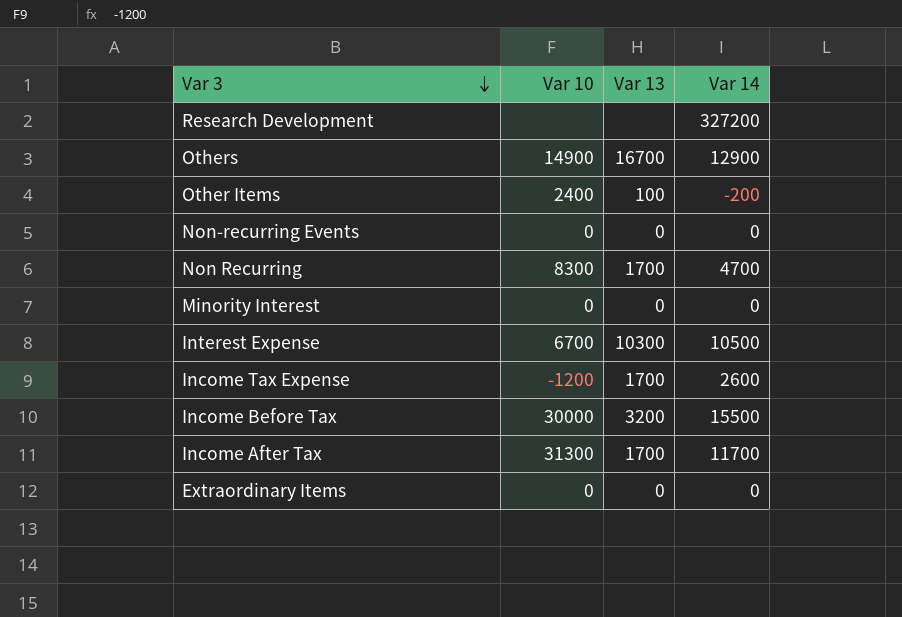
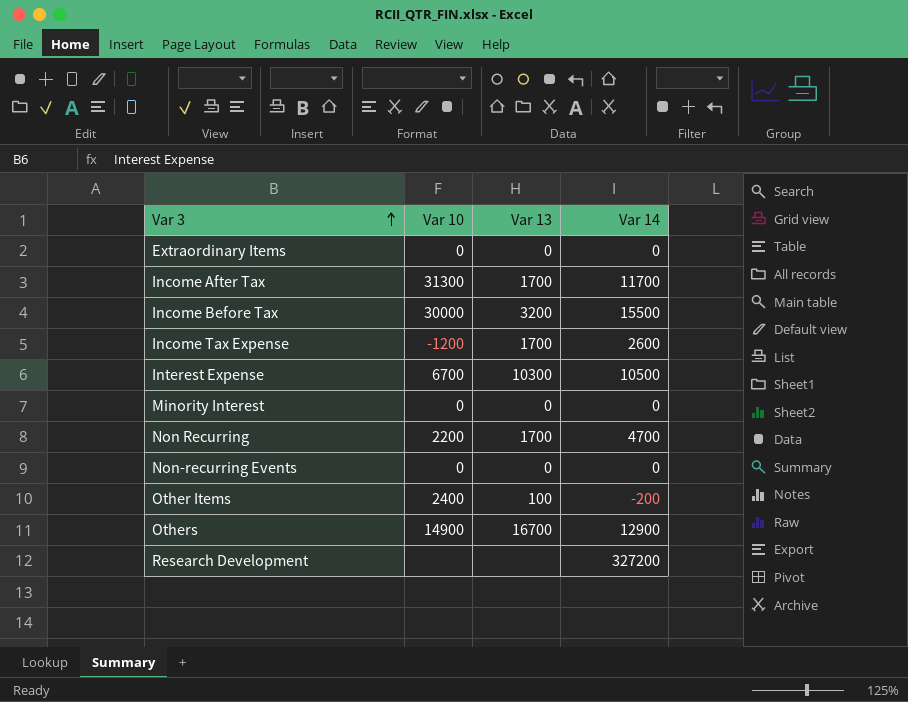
row order: Var 3 descending -> Var 3 ascending
Non Recurring | Var 10: 8300 -> 2200

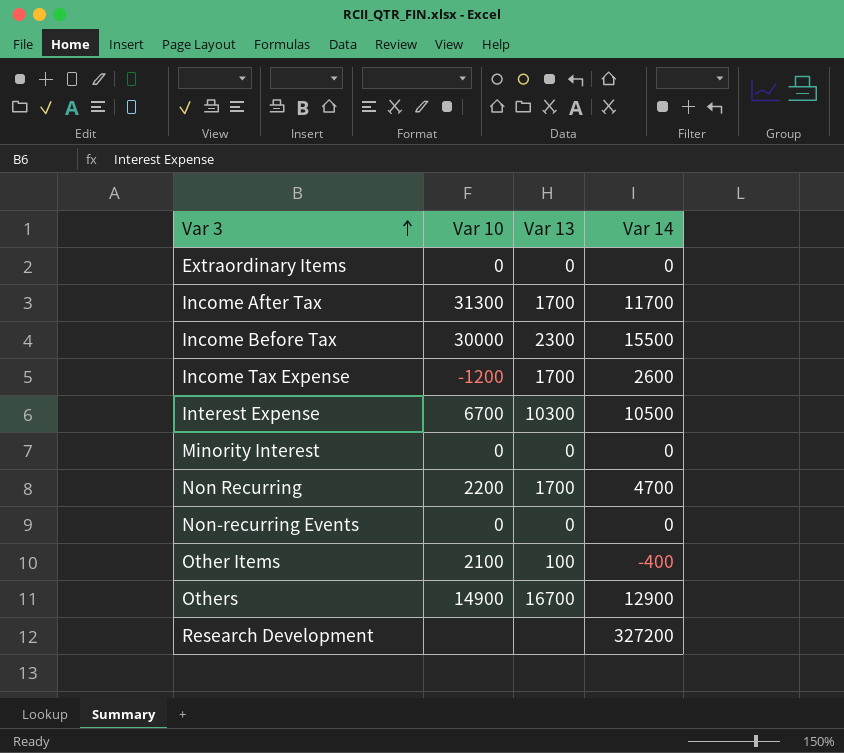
Income Before Tax | Var 13: 3200 -> 2300
Other Items | Var 10: 2400 -> 2100
Other Items | Var 14: -200 -> -400

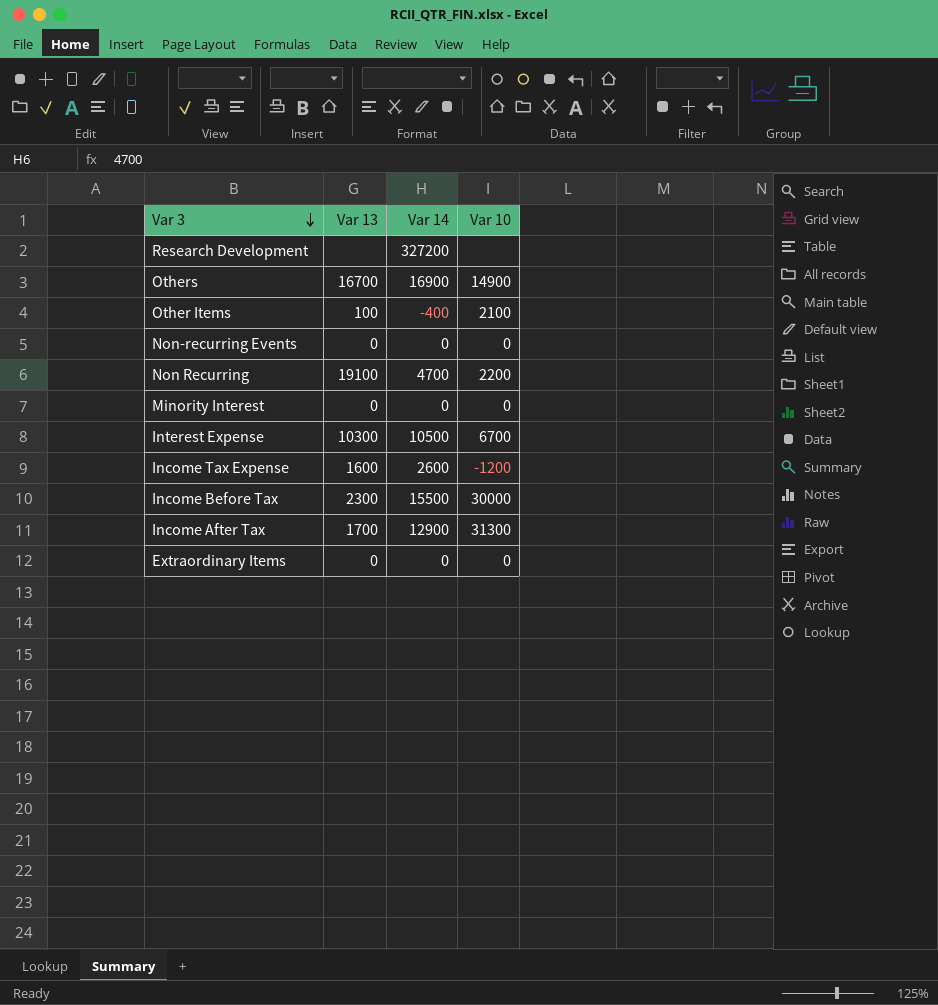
row order: Var 3 ascending -> Var 3 descending
column Var 10 | position: 2 -> 4
Others | Var 14: 12900 -> 16900
Non Recurring | Var 13: 1700 -> 19100
Income Tax Expense | Var 13: 1700 -> 1600
Income After Tax | Var 14: 11700 -> 12900

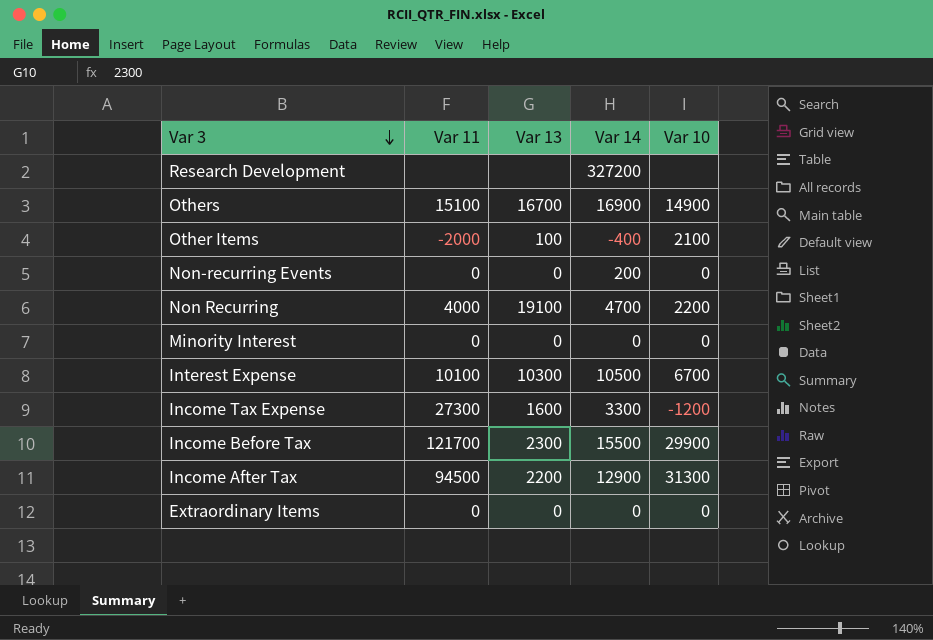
column Var 11 | position: none -> 2
Non-recurring Events | Var 14: 0 -> 200
Income Tax Expense | Var 14: 2600 -> 3300
Income Before Tax | Var 10: 30000 -> 29900
Income After Tax | Var 13: 1700 -> 2200

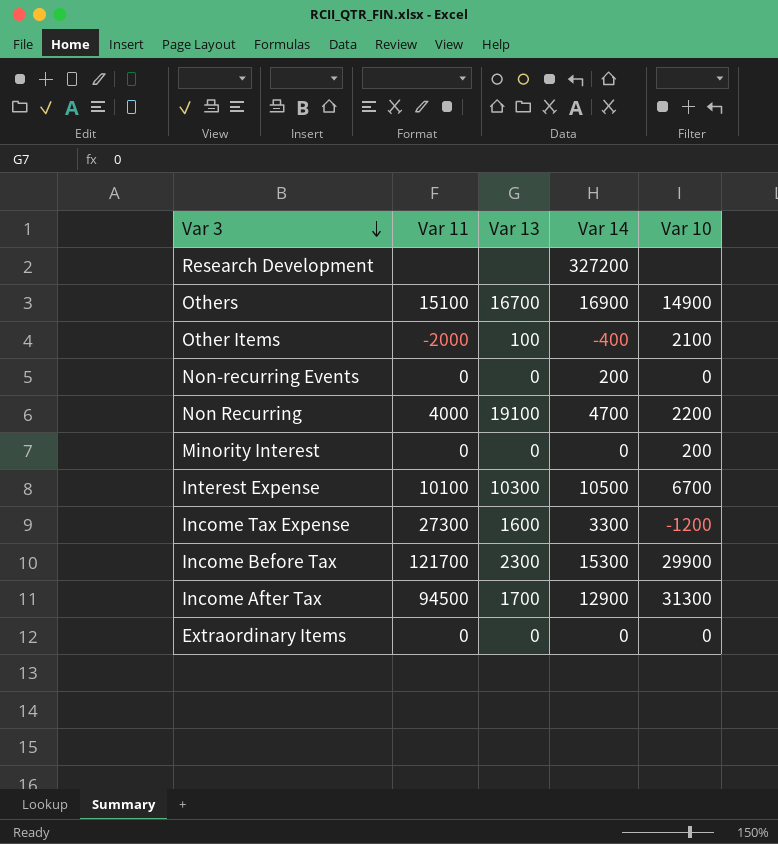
Minority Interest | Var 10: 0 -> 200
Income Before Tax | Var 14: 15500 -> 15300
Income After Tax | Var 13: 2200 -> 1700

